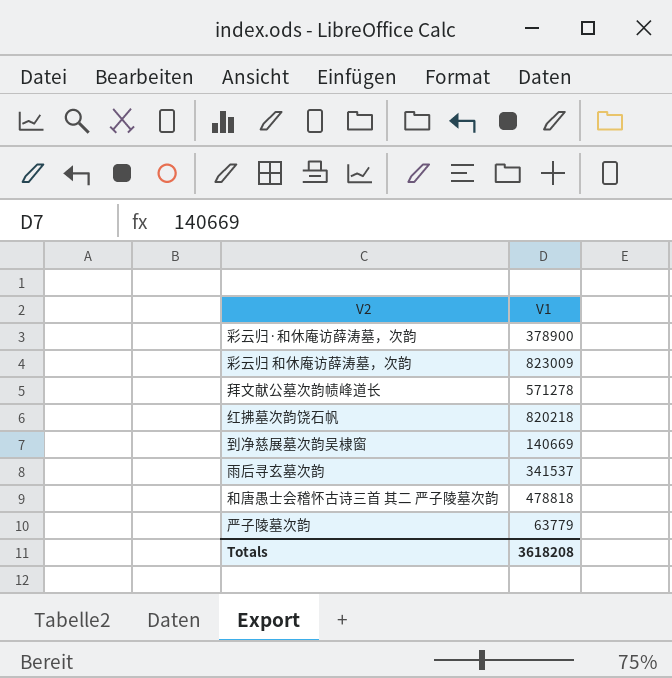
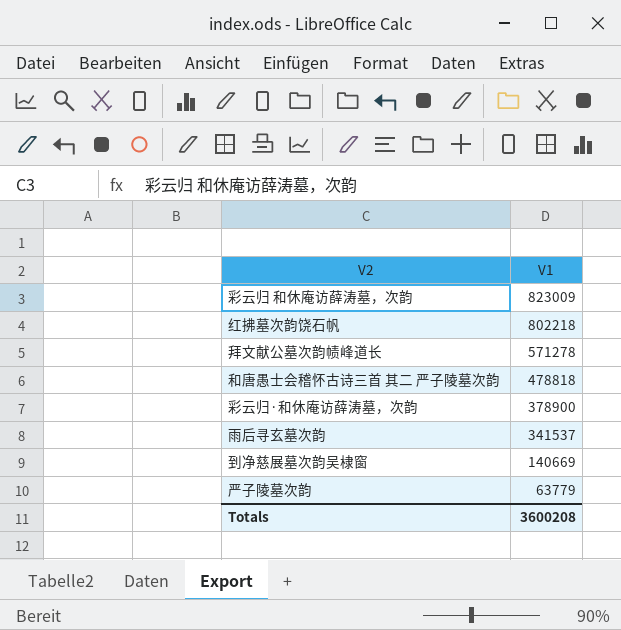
row order: none -> V1 descending
红拂墓次韵饶石帆 | V1: 820218 -> 802218
Totals | V1: 3618208 -> 3600208

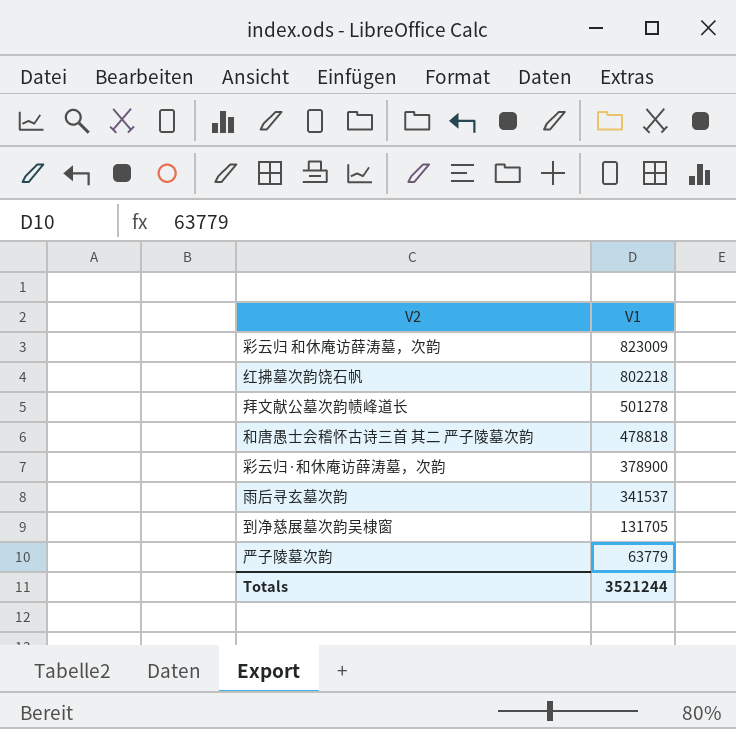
拜文献公墓次韵帻峰道长 | V1: 571278 -> 501278
到净慈展墓次韵吴棣窗 | V1: 140669 -> 131705
Totals | V1: 3600208 -> 3521244

